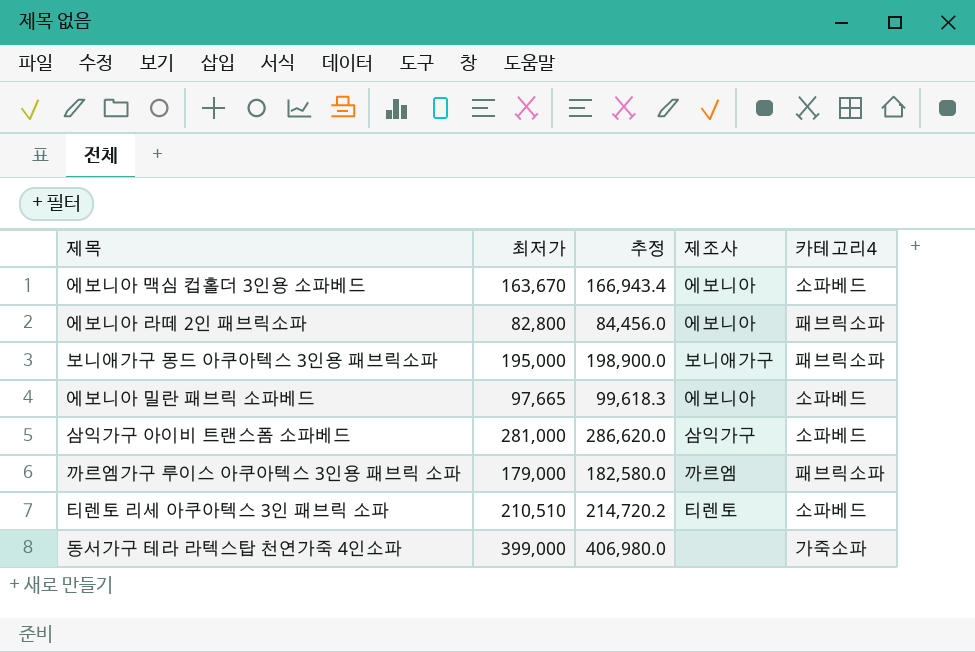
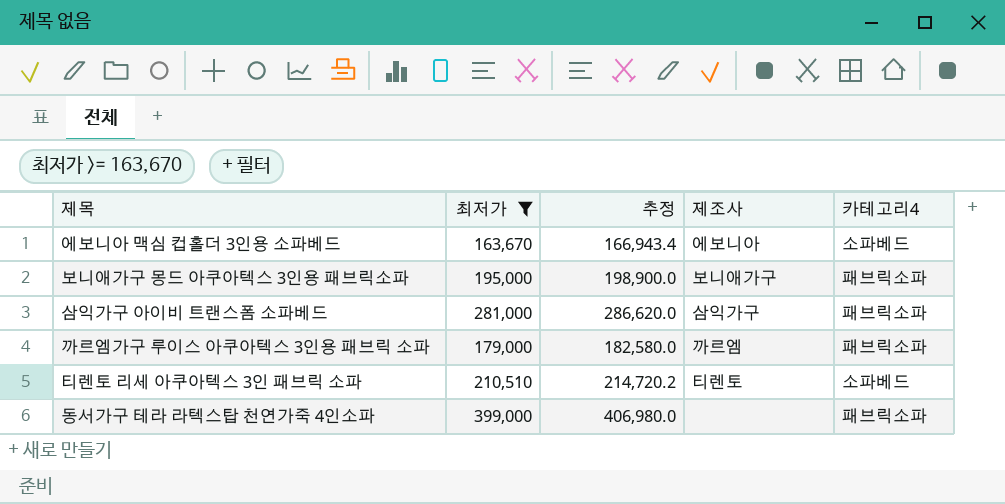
filter: none -> 최저가 >= 163,670
삼익가구 아이비 트랜스폼 소파베드 | 카테고리4: 소파베드 -> 패브릭소파
동서가구 테라 라텍스탑 천연가죽 4인소파 | 카테고리4: 가죽소파 -> 패브릭소파

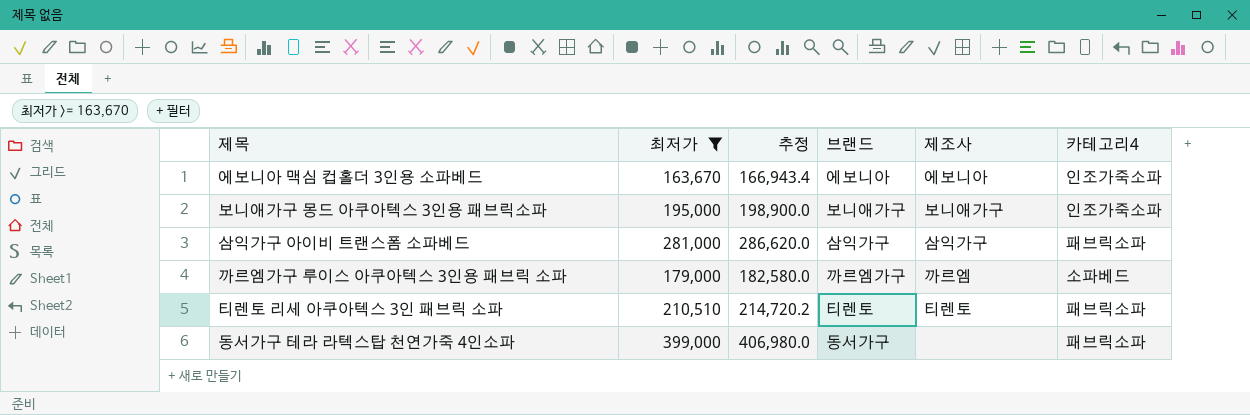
column 브랜드 | position: none -> 4
에보니아 맥심 컵홀더 3인용 소파베드 | 카테고리4: 소파베드 -> 인조가죽소파
보니애가구 몽드 아쿠아텍스 3인용 패브릭소파 | 카테고리4: 패브릭소파 -> 인조가죽소파
까르엠가구 루이스 아쿠아텍스 3인용 패브릭 소파 | 카테고리4: 패브릭소파 -> 소파베드
티렌토 리세 아쿠아텍스 3인 패브릭 소파 | 카테고리4: 소파베드 -> 패브릭소파

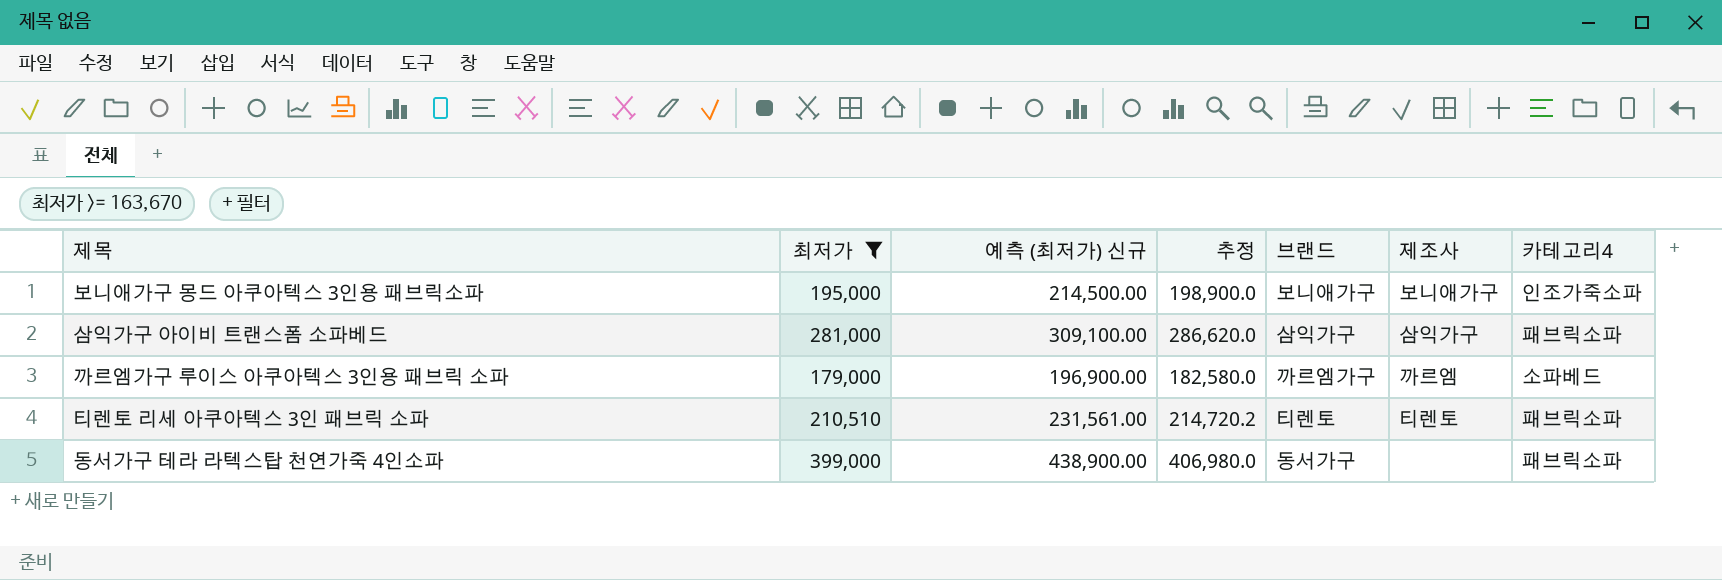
column 예측 (최저가) 신규 | formula: none -> [최저가] * 1.1
row 에보니아 맥심 컵홀더 3인용 소파베드: 163,670 | 166,943.4 | 에보니아 | 에보니아 | 인조가죽소파 -> none

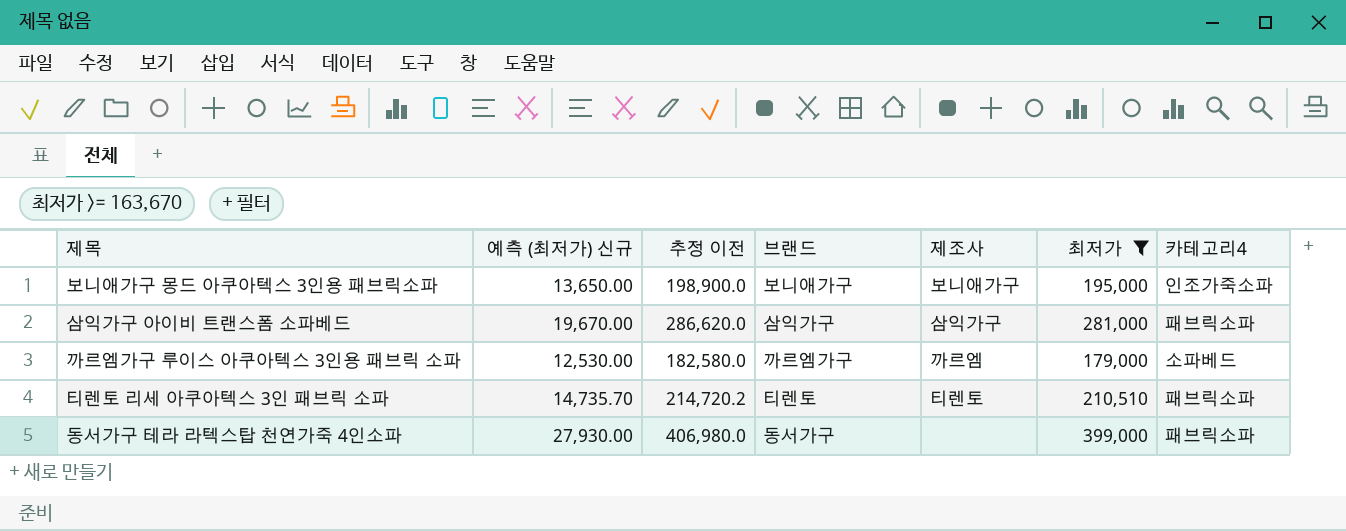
column 예측 (최저가) 신규 | formula: [최저가] * 1.1 -> [최저가] * 0.07
column name: 추정 -> 추정 이전
column 최저가 | position: 2 -> 6

